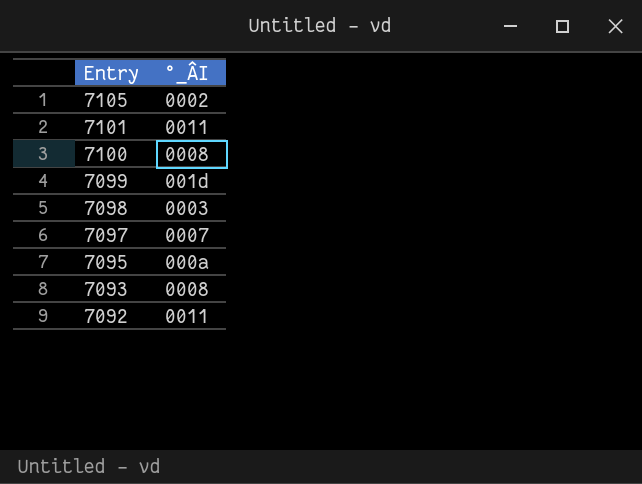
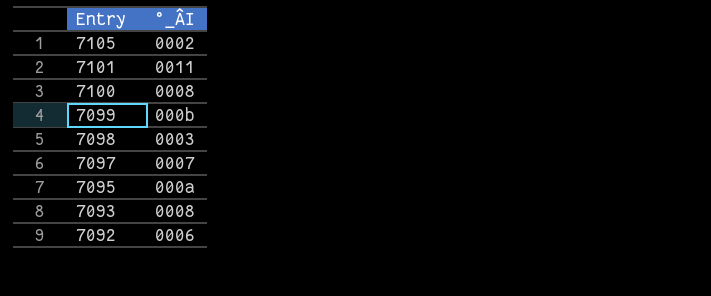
7099 | °_ÂI: 001d -> 000b
7092 | °_ÂI: 0011 -> 0006

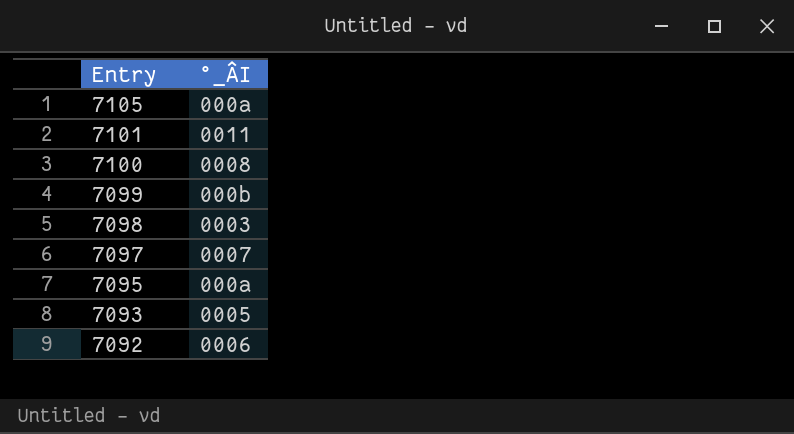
7105 | °_ÂI: 0002 -> 000a
7093 | °_ÂI: 0008 -> 0005

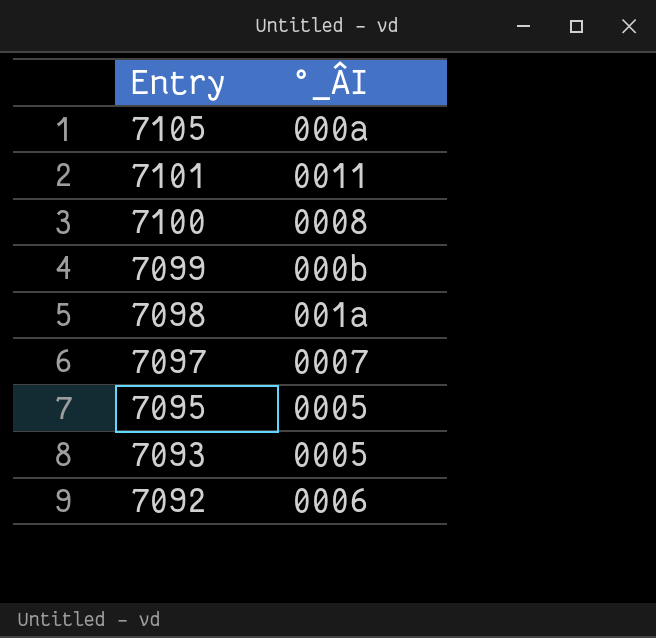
7098 | °_ÂI: 0003 -> 001a
7095 | °_ÂI: 000a -> 0005

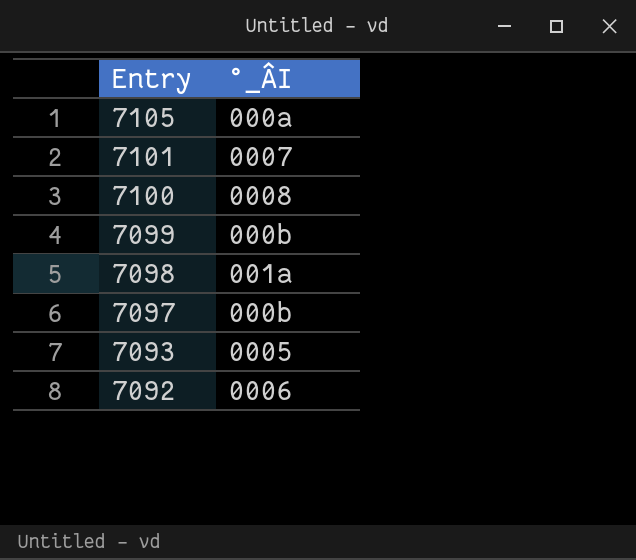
row 7095: 0005 -> none
7101 | °_ÂI: 0011 -> 0007
7097 | °_ÂI: 0007 -> 000b

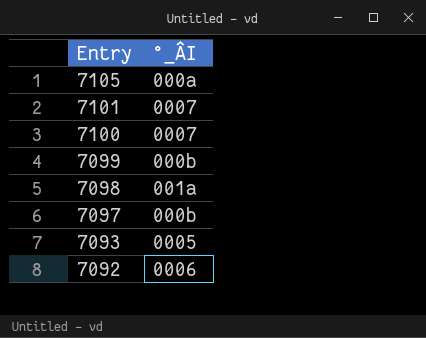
7100 | °_ÂI: 0008 -> 0007

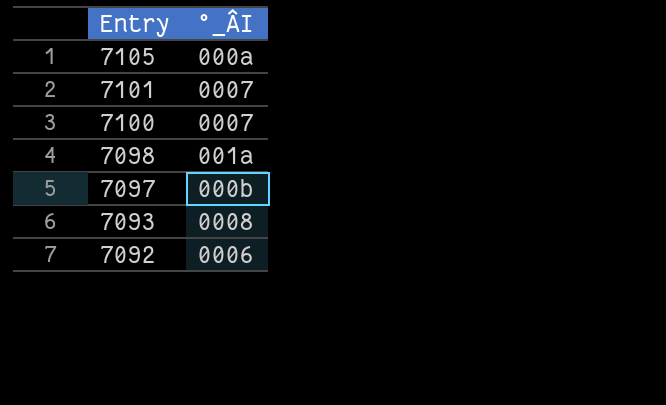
row 7099: 000b -> none
7093 | °_ÂI: 0005 -> 0008

